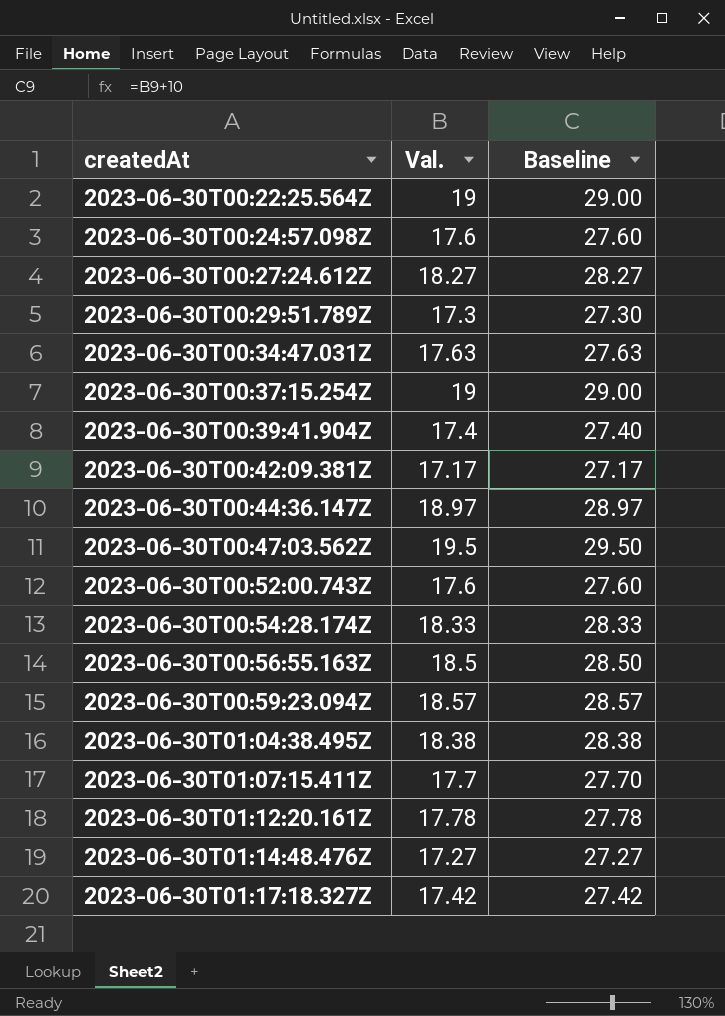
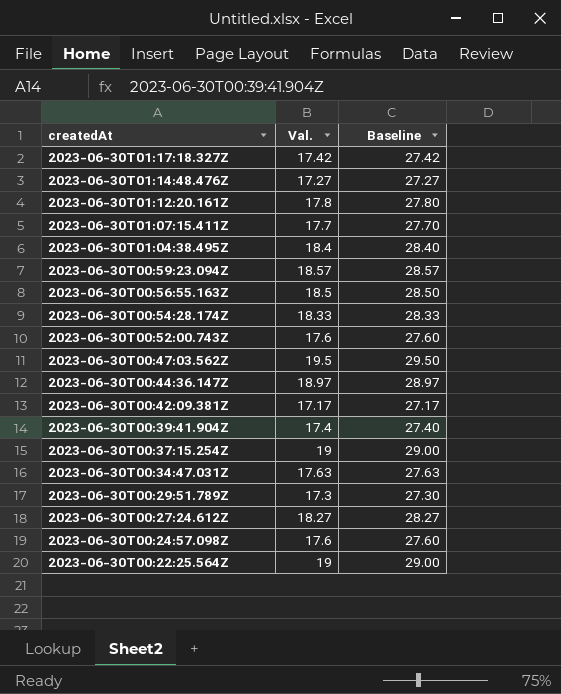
row order: createdAt ascending -> createdAt descending
2023-06-30T01:12:20.161Z | Val.: 17.78 -> 17.8
2023-06-30T01:12:20.161Z | Baseline: 27.78 -> 27.80
2023-06-30T01:04:38.495Z | Val.: 18.38 -> 18.4
2023-06-30T01:04:38.495Z | Baseline: 28.38 -> 28.40

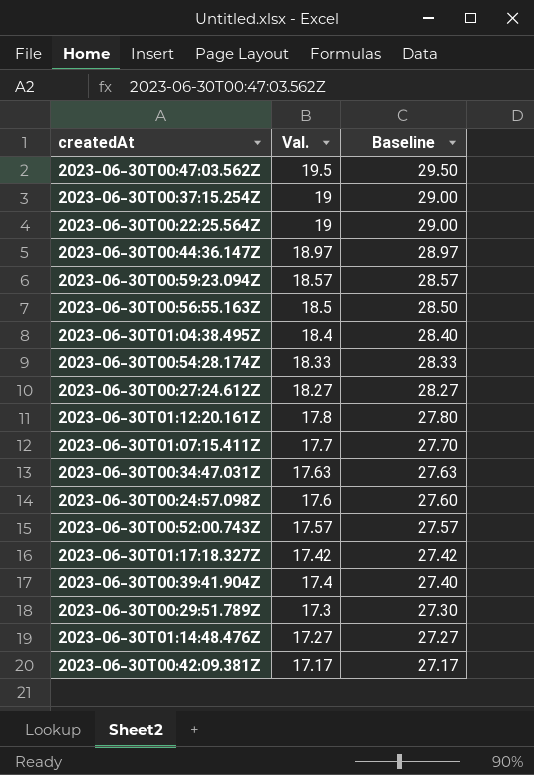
row order: createdAt descending -> Val. descending
2023-06-30T00:52:00.743Z | Val.: 17.6 -> 17.57
2023-06-30T00:52:00.743Z | Baseline: 27.60 -> 27.57

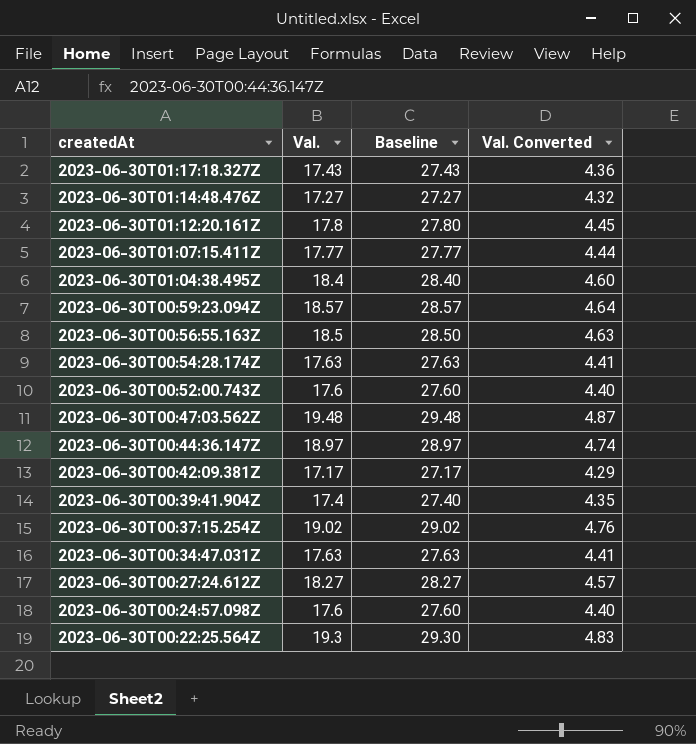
row order: Val. descending -> createdAt descending
column Val. Converted | formula: none -> [Val.] * 0.25
row 2023-06-30T00:29:51.789Z: 17.3 | 27.30 -> none
2023-06-30T01:17:18.327Z | Val.: 17.42 -> 17.43
2023-06-30T01:17:18.327Z | Baseline: 27.42 -> 27.43
2023-06-30T01:07:15.411Z | Val.: 17.7 -> 17.77
2023-06-30T01:07:15.411Z | Baseline: 27.70 -> 27.77
2023-06-30T00:54:28.174Z | Val.: 18.33 -> 17.63
2023-06-30T00:54:28.174Z | Baseline: 28.33 -> 27.63
2023-06-30T00:52:00.743Z | Val.: 17.57 -> 17.6
2023-06-30T00:52:00.743Z | Baseline: 27.57 -> 27.60
2023-06-30T00:47:03.562Z | Val.: 19.5 -> 19.48
2023-06-30T00:47:03.562Z | Baseline: 29.50 -> 29.48
2023-06-30T00:37:15.254Z | Val.: 19 -> 19.02
2023-06-30T00:37:15.254Z | Baseline: 29.00 -> 29.02
2023-06-30T00:22:25.564Z | Val.: 19 -> 19.3
2023-06-30T00:22:25.564Z | Baseline: 29.00 -> 29.30

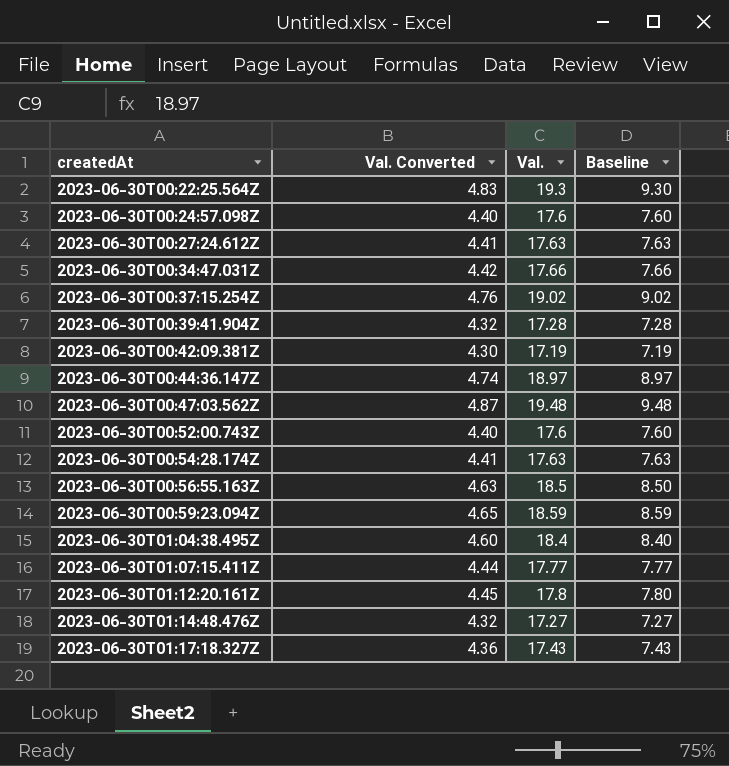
row order: createdAt descending -> createdAt ascending
column Val. Converted | position: 4 -> 2
column Baseline | formula: [Val.] + 10 -> [Val.] - 10
2023-06-30T00:27:24.612Z | Val. Converted: 4.57 -> 4.41
2023-06-30T00:27:24.612Z | Val.: 18.27 -> 17.63
2023-06-30T00:34:47.031Z | Val. Converted: 4.41 -> 4.42
2023-06-30T00:34:47.031Z | Val.: 17.63 -> 17.66
2023-06-30T00:39:41.904Z | Val. Converted: 4.35 -> 4.32
2023-06-30T00:39:41.904Z | Val.: 17.4 -> 17.28
2023-06-30T00:42:09.381Z | Val. Converted: 4.29 -> 4.30
2023-06-30T00:42:09.381Z | Val.: 17.17 -> 17.19
2023-06-30T00:59:23.094Z | Val. Converted: 4.64 -> 4.65
2023-06-30T00:59:23.094Z | Val.: 18.57 -> 18.59

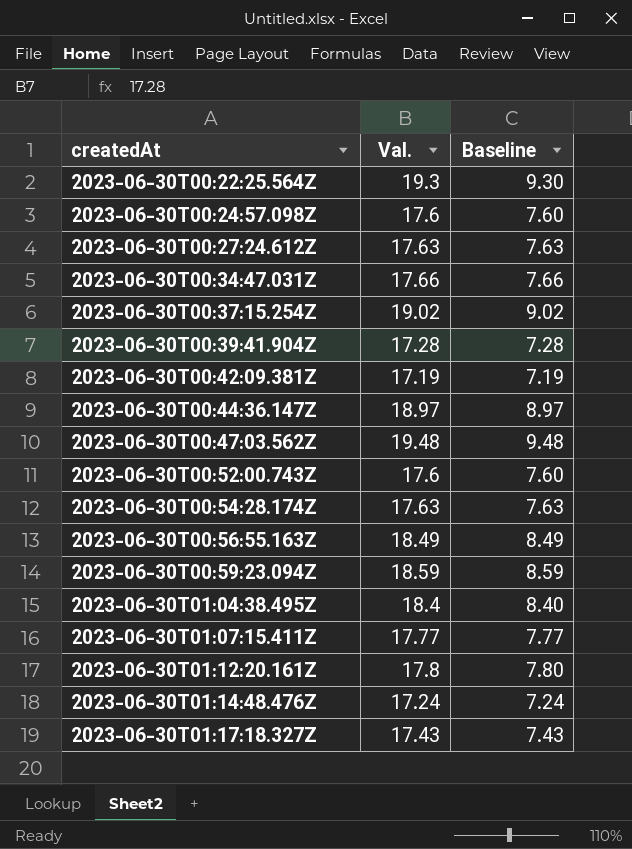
column Val. Converted | formula: [Val.] * 0.25 -> none
2023-06-30T00:56:55.163Z | Val.: 18.5 -> 18.49
2023-06-30T00:56:55.163Z | Baseline: 8.50 -> 8.49
2023-06-30T01:14:48.476Z | Val.: 17.27 -> 17.24
2023-06-30T01:14:48.476Z | Baseline: 7.27 -> 7.24

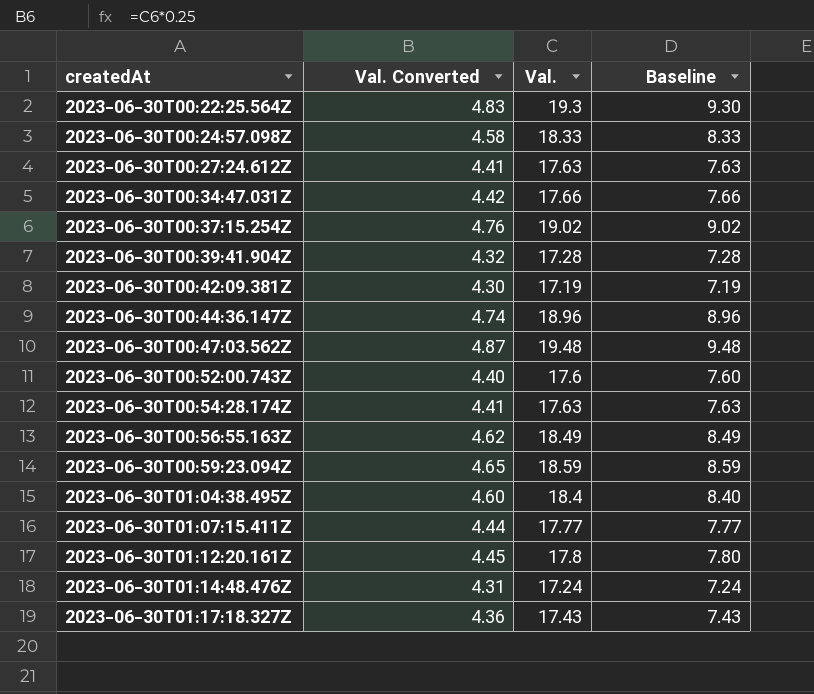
column Val. Converted | formula: none -> [Val.] * 0.25
2023-06-30T00:24:57.098Z | Val.: 17.6 -> 18.33
2023-06-30T00:24:57.098Z | Baseline: 7.60 -> 8.33
2023-06-30T00:44:36.147Z | Val.: 18.97 -> 18.96
2023-06-30T00:44:36.147Z | Baseline: 8.97 -> 8.96

